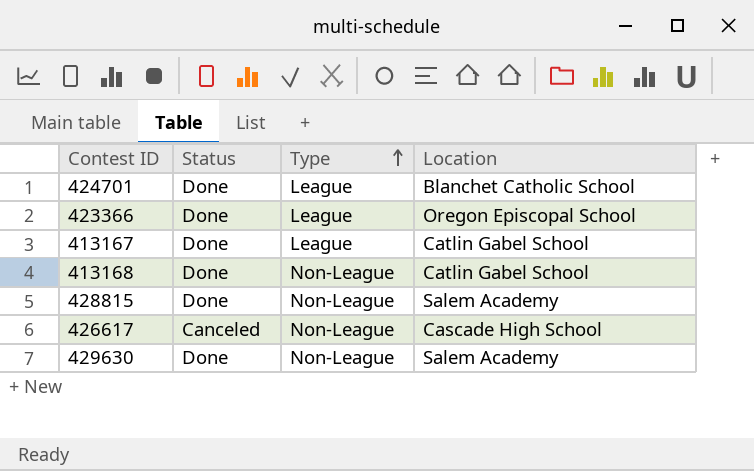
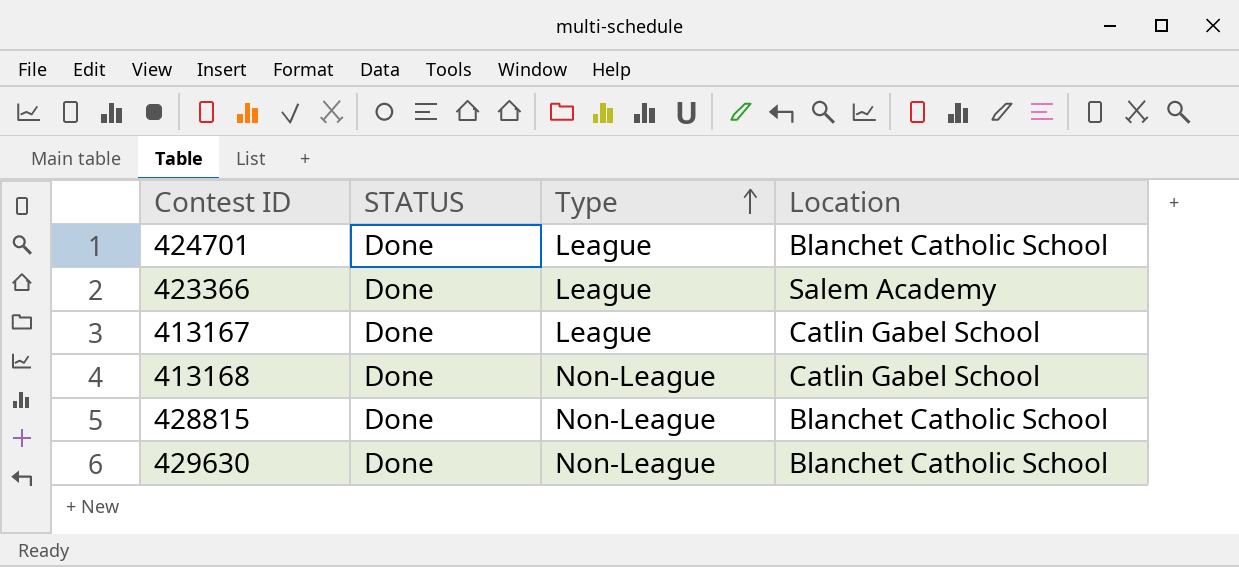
column name: Status -> STATUS
row 426617: Canceled | Non-League | Cascade High School -> none
423366 | Location: Oregon Episcopal School -> Salem Academy
428815 | Location: Salem Academy -> Blanchet Catholic School
429630 | Location: Salem Academy -> Blanchet Catholic School

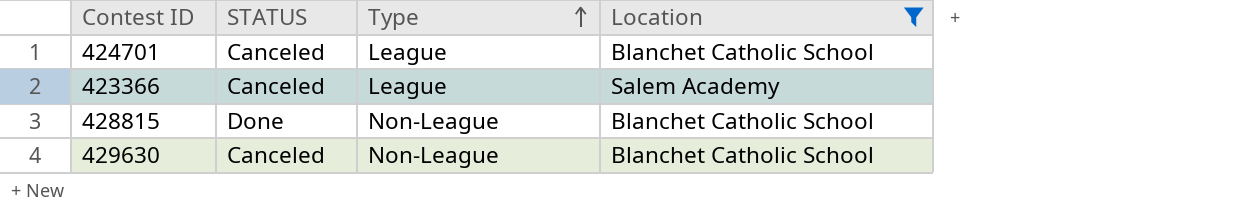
filter: none -> Location != Catlin Gabel School
424701 | STATUS: Done -> Canceled
423366 | STATUS: Done -> Canceled
429630 | STATUS: Done -> Canceled

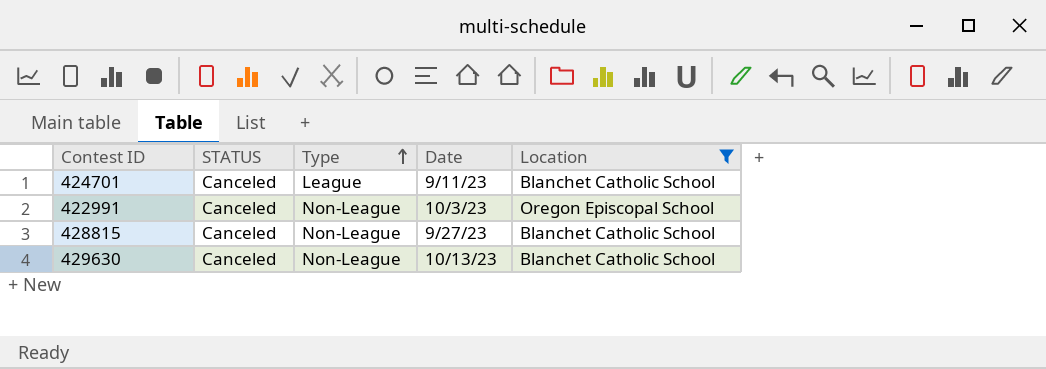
column Date | position: none -> 4
row 423366: Canceled | League | Salem Academy -> none
row 422991: none -> Canceled | Non-League | 10/3/23 | Oregon Episcopal School
428815 | STATUS: Done -> Canceled

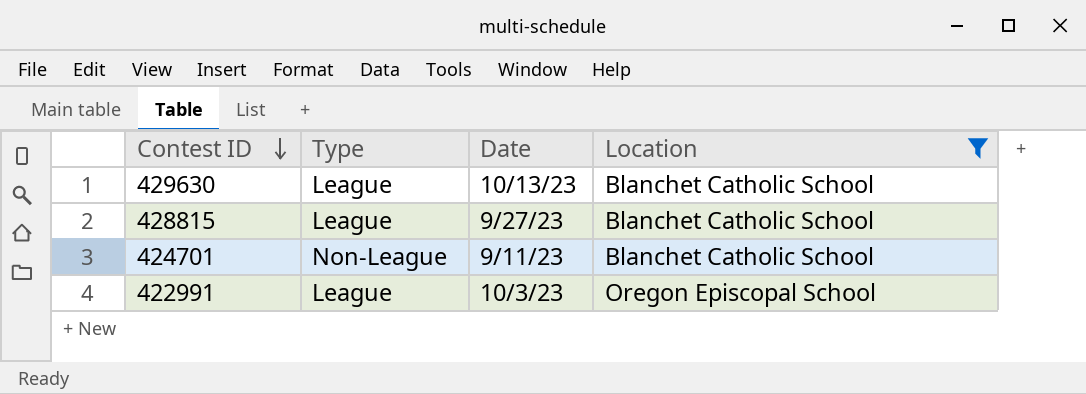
row order: Type ascending -> Contest ID descending
column STATUS | position: 2 -> none
429630 | Type: Non-League -> League
428815 | Type: Non-League -> League
424701 | Type: League -> Non-League
422991 | Type: Non-League -> League

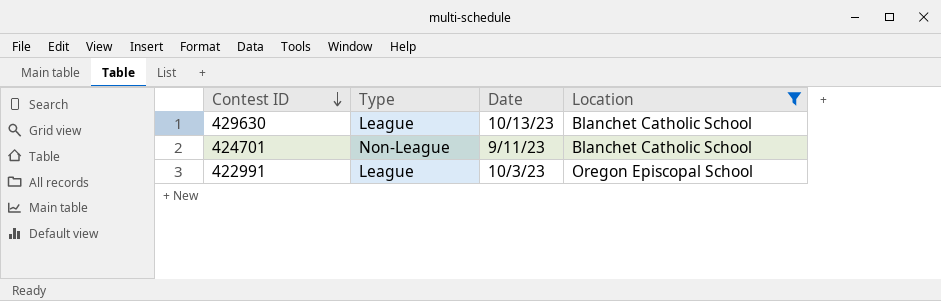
row 428815: League | 9/27/23 | Blanchet Catholic School -> none

